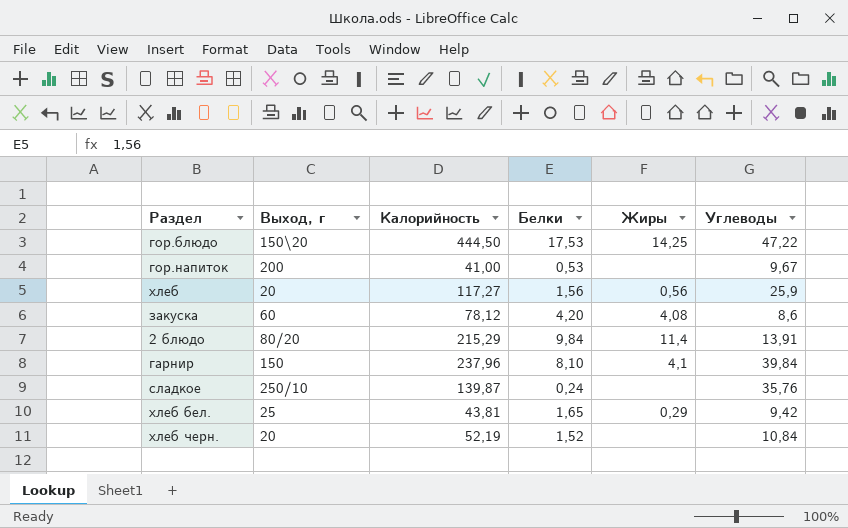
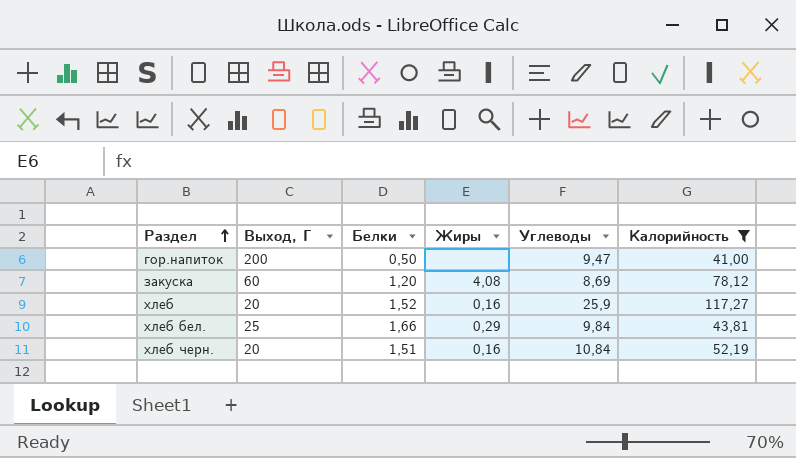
filter: none -> Калорийность <= 117,27
row order: none -> Раздел ascending
column name: Выход, г -> Выход, Г
column Калорийность | position: 3 -> 6
гор.напиток | Белки: 0,53 -> 0,50
гор.напиток | Углеводы: 9,67 -> 9,47
закуска | Белки: 4,20 -> 1,20
закуска | Углеводы: 8,6 -> 8,69
хлеб | Белки: 1,56 -> 1,52
хлеб | Жиры: 0,56 -> 0,16
хлеб бел. | Белки: 1,65 -> 1,66
хлеб бел. | Углеводы: 9,42 -> 9,84
хлеб черн. | Белки: 1,52 -> 1,51
хлеб черн. | Жиры: none -> 0,16

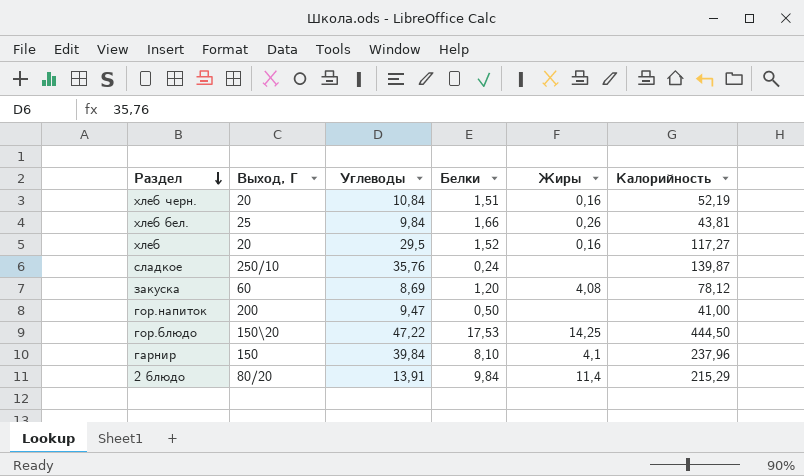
filter: Калорийность <= 117,27 -> none
row order: Раздел ascending -> Раздел descending
column Углеводы | position: 5 -> 3
хлеб бел. | Жиры: 0,29 -> 0,26
хлеб | Углеводы: 25,9 -> 29,5

